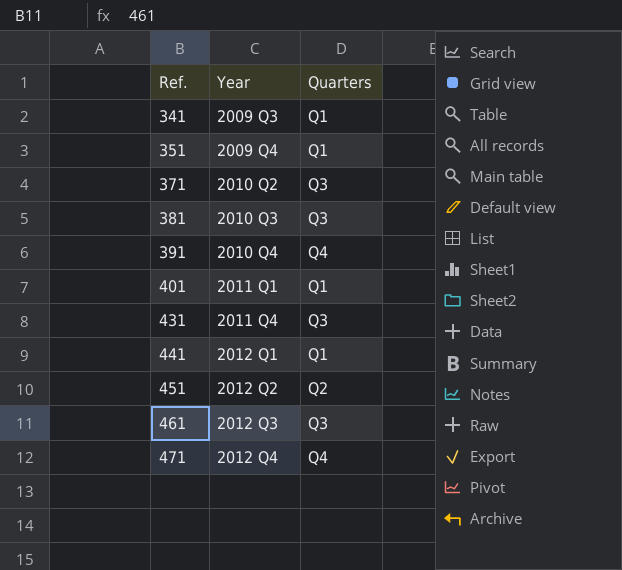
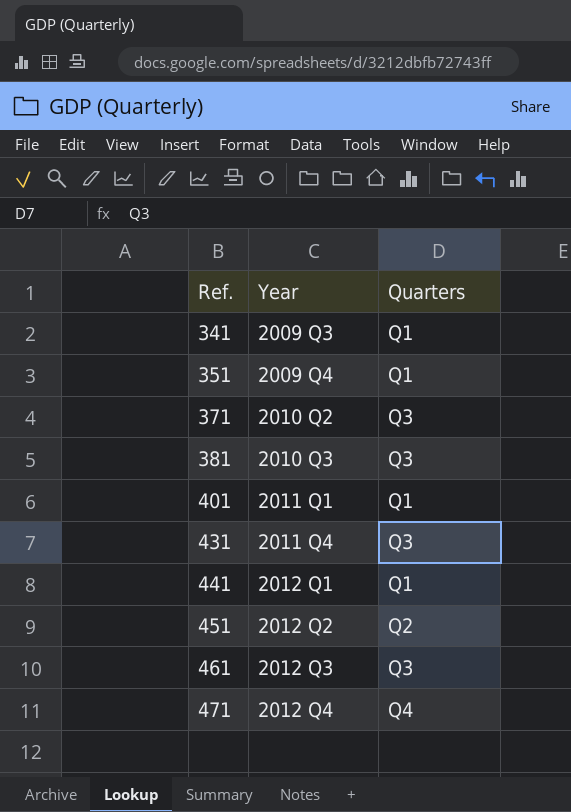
row 391: 2010 Q4 | Q4 -> none

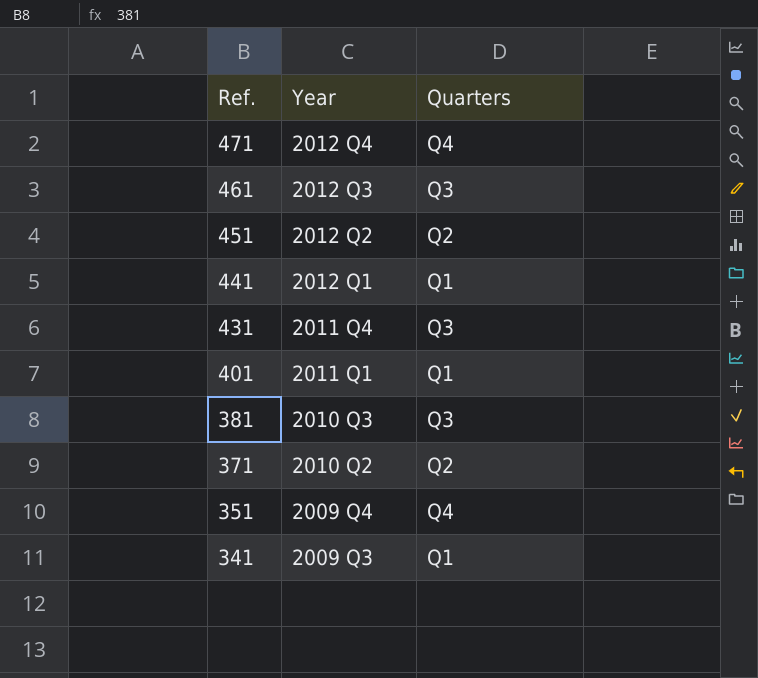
row order: Ref. ascending -> Ref. descending
371 | Quarters: Q3 -> Q2
351 | Quarters: Q1 -> Q4

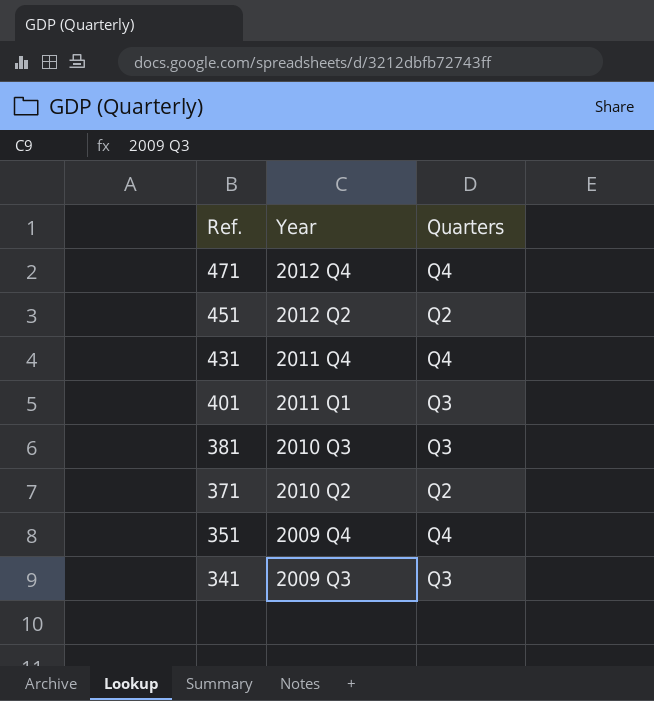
row 461: 2012 Q3 | Q3 -> none
row 441: 2012 Q1 | Q1 -> none
431 | Quarters: Q3 -> Q4
401 | Quarters: Q1 -> Q3
341 | Quarters: Q1 -> Q3

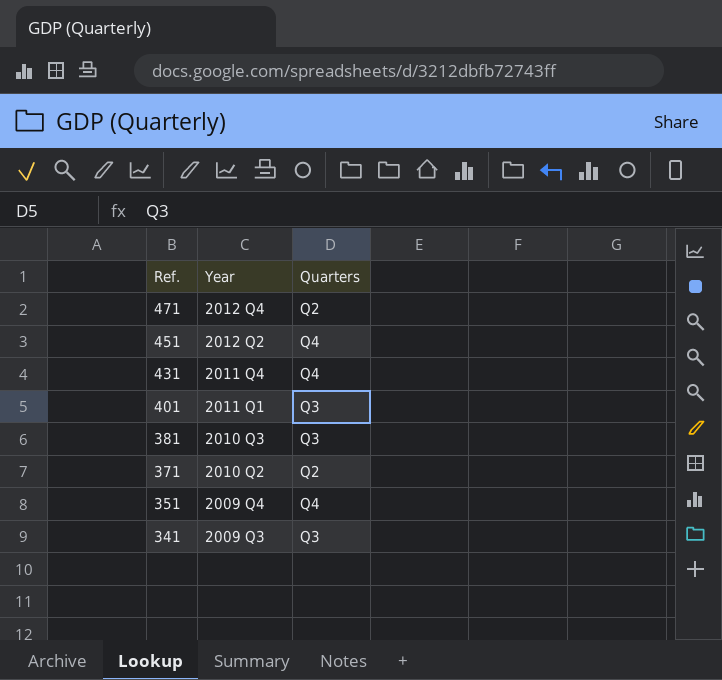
471 | Quarters: Q4 -> Q2
451 | Quarters: Q2 -> Q4

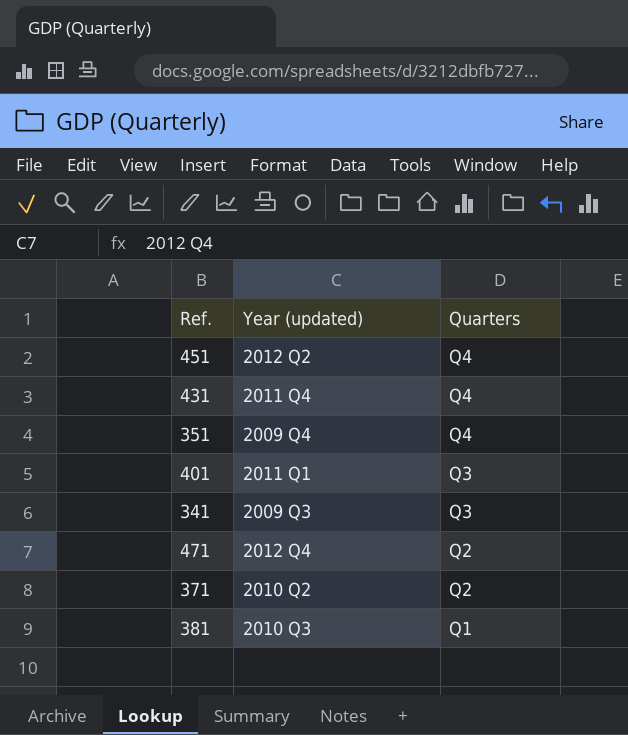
row order: Ref. descending -> Quarters descending
column name: Year -> Year (updated)
381 | Quarters: Q3 -> Q1

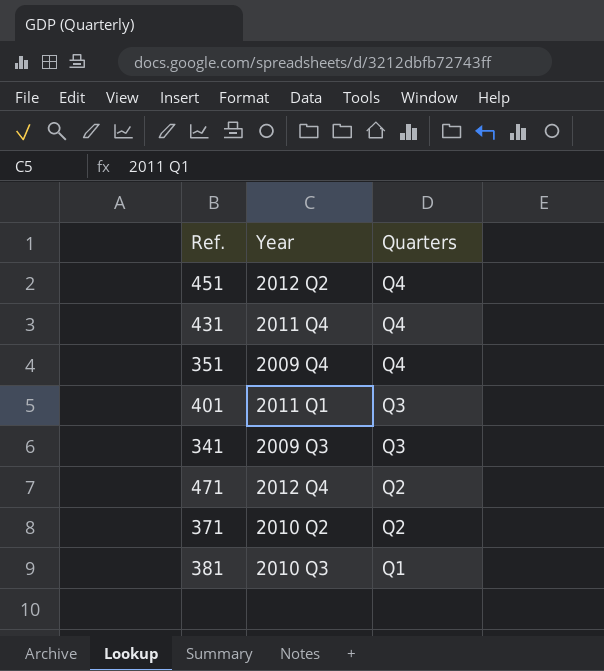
column name: Year (updated) -> Year

